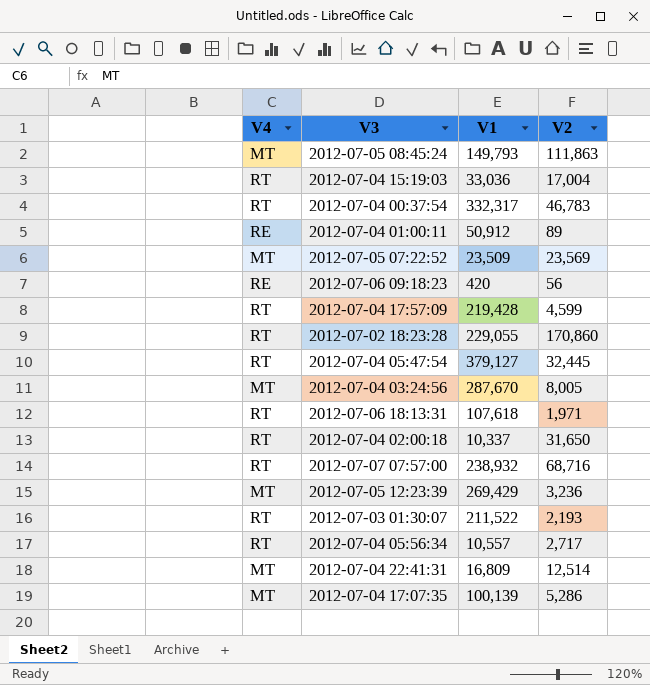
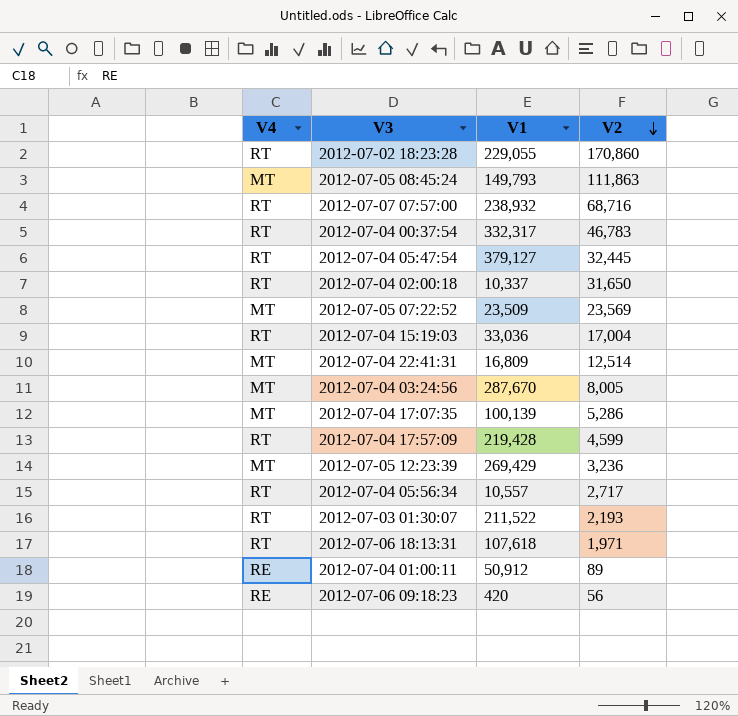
row order: none -> V2 descending

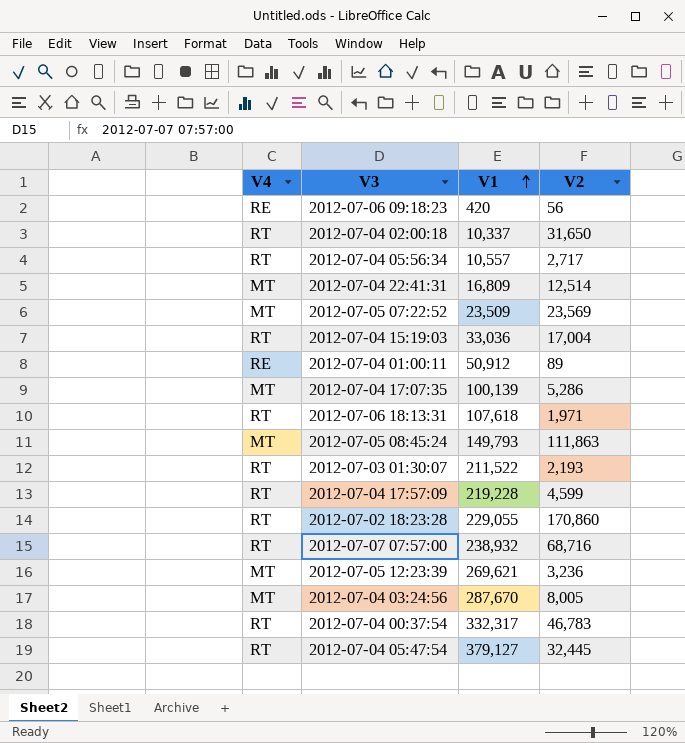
row order: V2 descending -> V1 ascending
2012-07-04 17:57:09 | V1: 219,428 -> 219,228
2012-07-05 12:23:39 | V1: 269,429 -> 269,621

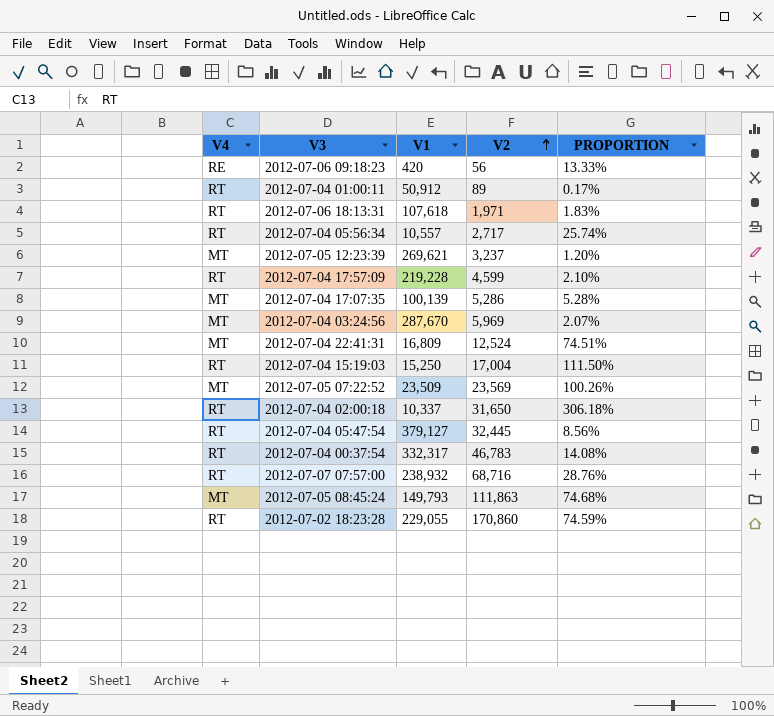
row order: V1 ascending -> V2 ascending
column PROPORTION | formula: none -> [V2] / [V1]
row 2012-07-03 01:30:07: RT | 211,522 | 2,193 -> none
2012-07-04 01:00:11 | V4: RE -> RT
2012-07-05 12:23:39 | V2: 3,236 -> 3,237
2012-07-04 03:24:56 | V2: 8,005 -> 5,969
2012-07-04 22:41:31 | V2: 12,514 -> 12,524
2012-07-04 15:19:03 | V1: 33,036 -> 15,250

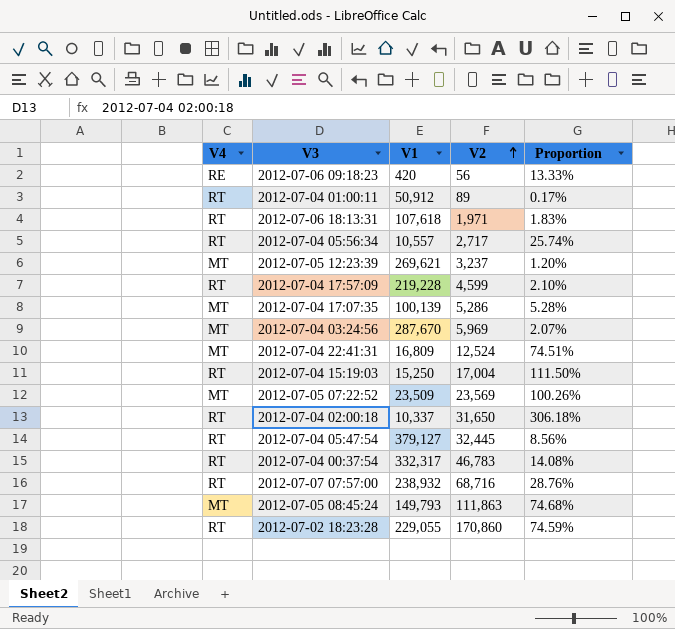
column name: PROPORTION -> Proportion

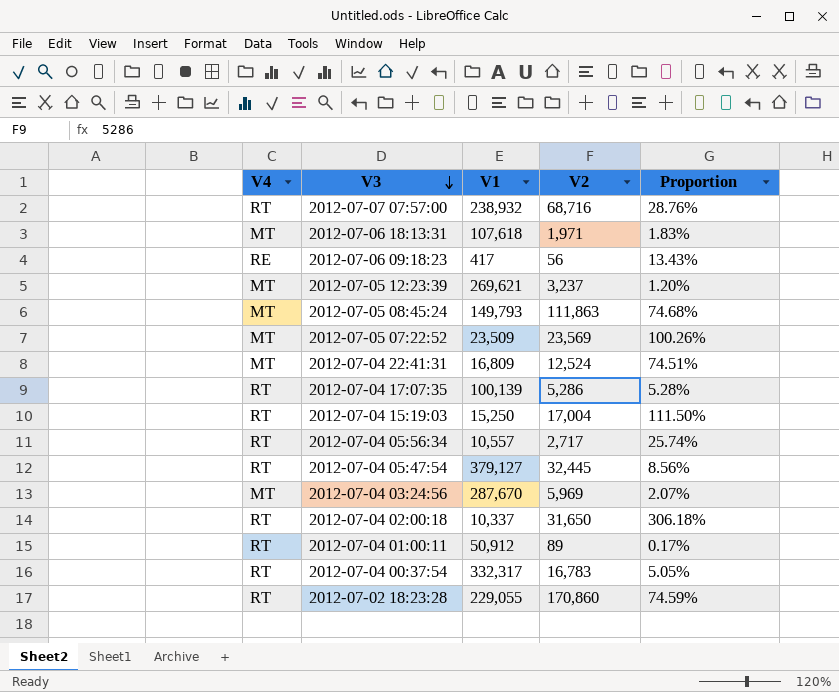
row order: V2 ascending -> V3 descending
row 2012-07-04 17:57:09: RT | 219,228 | 4,599 | 2.10% -> none
2012-07-06 18:13:31 | V4: RT -> MT
2012-07-06 09:18:23 | V1: 420 -> 417
2012-07-06 09:18:23 | Proportion: 13.33% -> 13.43%
2012-07-04 17:07:35 | V4: MT -> RT
2012-07-04 00:37:54 | V2: 46,783 -> 16,783
2012-07-04 00:37:54 | Proportion: 14.08% -> 5.05%

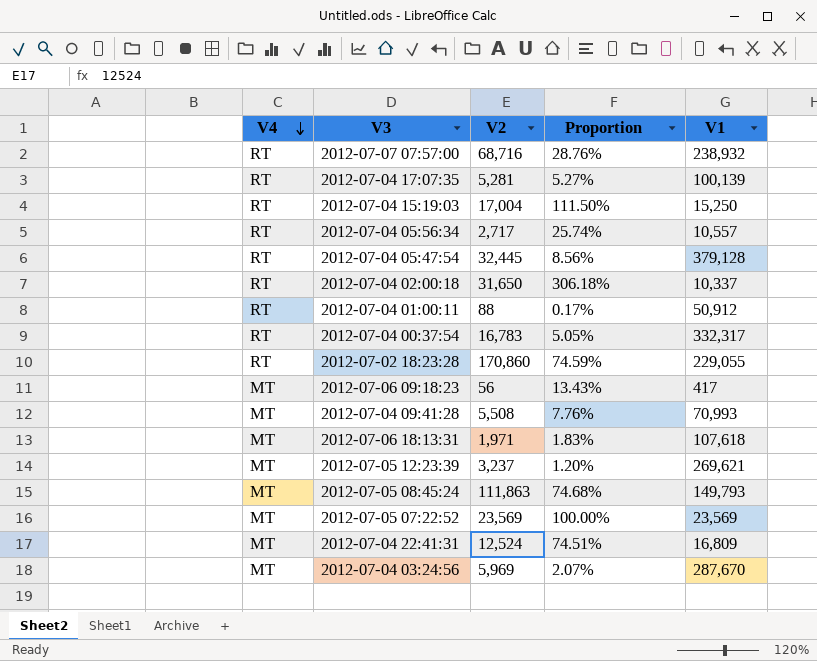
row order: V3 descending -> V4 descending
column V1 | position: 3 -> 5
2012-07-04 17:07:35 | V2: 5,286 -> 5,281
2012-07-04 17:07:35 | Proportion: 5.28% -> 5.27%
2012-07-04 05:47:54 | V1: 379,127 -> 379,128
2012-07-04 01:00:11 | V2: 89 -> 88
2012-07-06 09:18:23 | V4: RE -> MT
row 2012-07-04 09:41:28: none -> MT | 5,508 | 7.76% | 70,993
2012-07-05 07:22:52 | Proportion: 100.26% -> 100.00%
2012-07-05 07:22:52 | V1: 23,509 -> 23,569

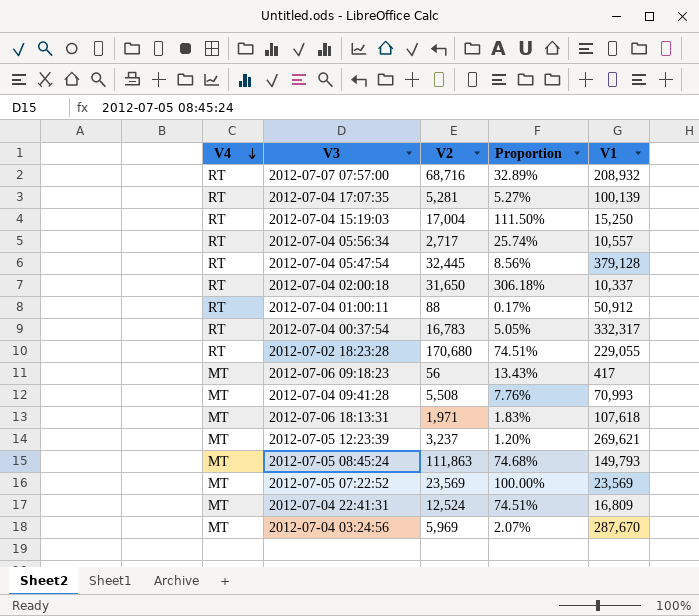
2012-07-07 07:57:00 | Proportion: 28.76% -> 32.89%
2012-07-07 07:57:00 | V1: 238,932 -> 208,932
2012-07-02 18:23:28 | V2: 170,860 -> 170,680
2012-07-02 18:23:28 | Proportion: 74.59% -> 74.51%

